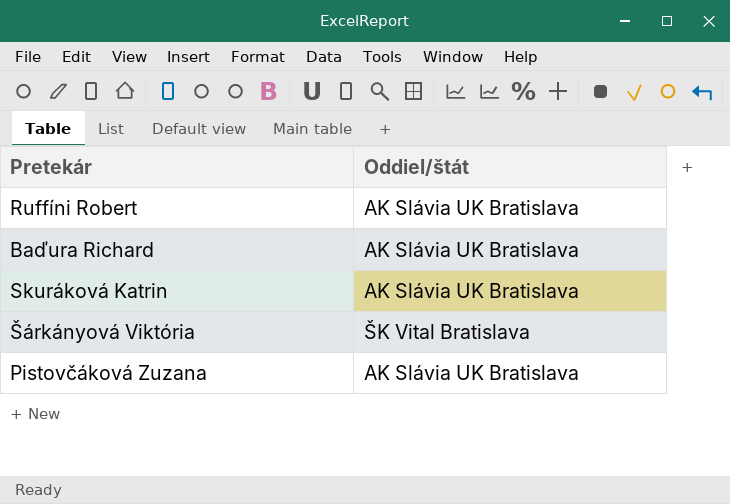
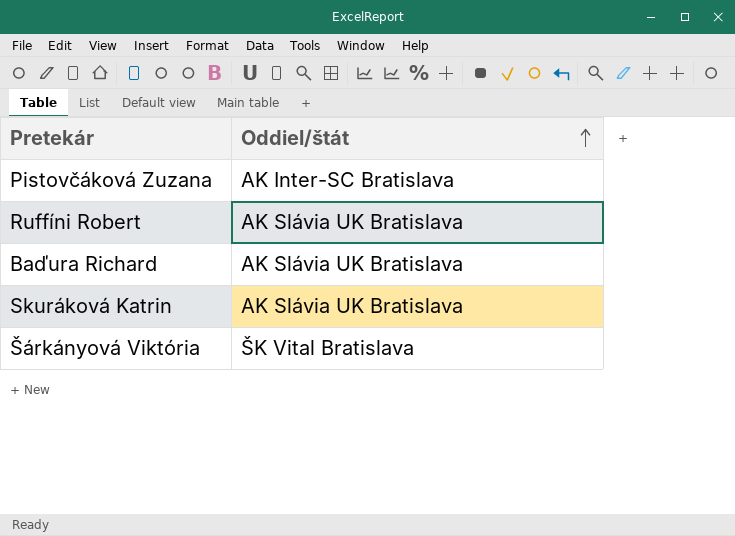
row order: none -> Oddiel/štát ascending
Pistovčáková Zuzana | Oddiel/štát: AK Slávia UK Bratislava -> AK Inter-SC Bratislava

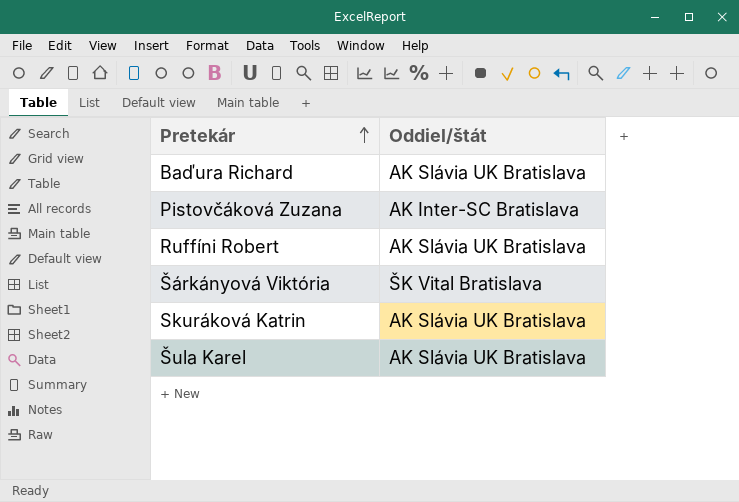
row order: Oddiel/štát ascending -> Pretekár ascending
row Šula Karel: none -> AK Slávia UK Bratislava

